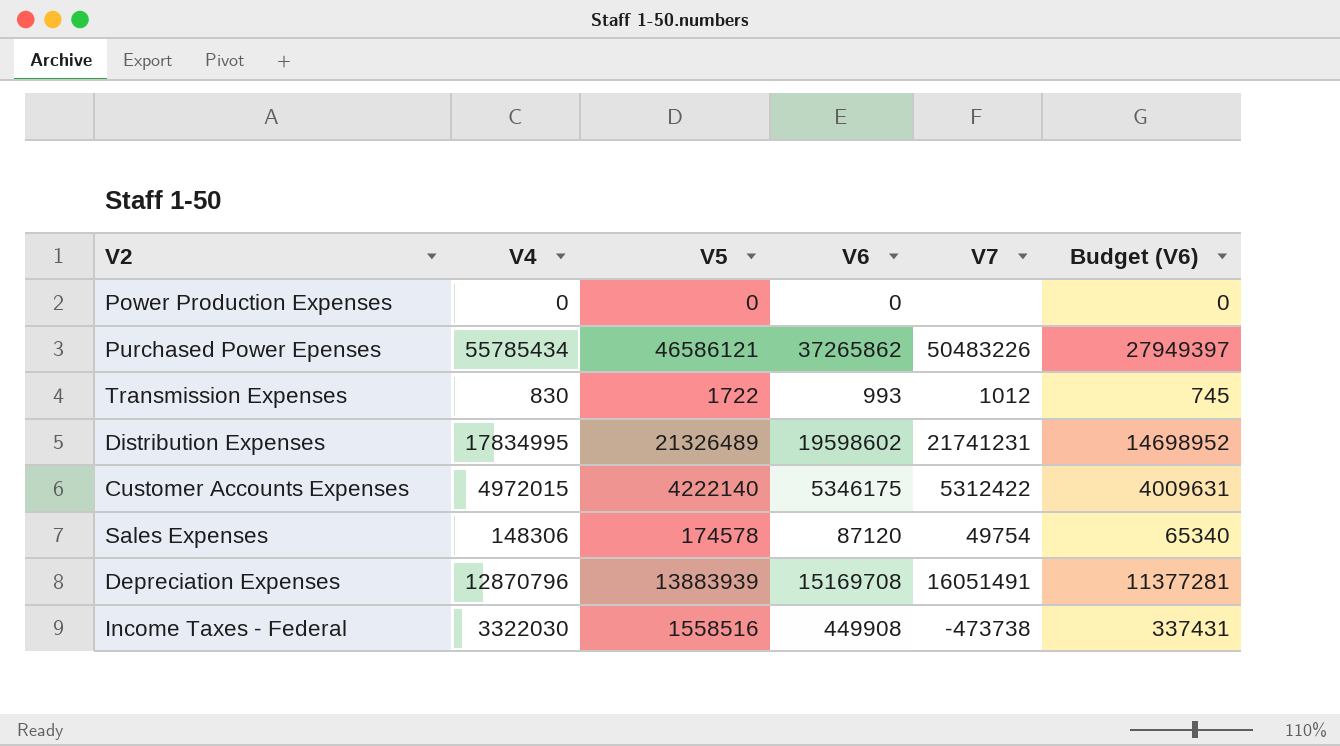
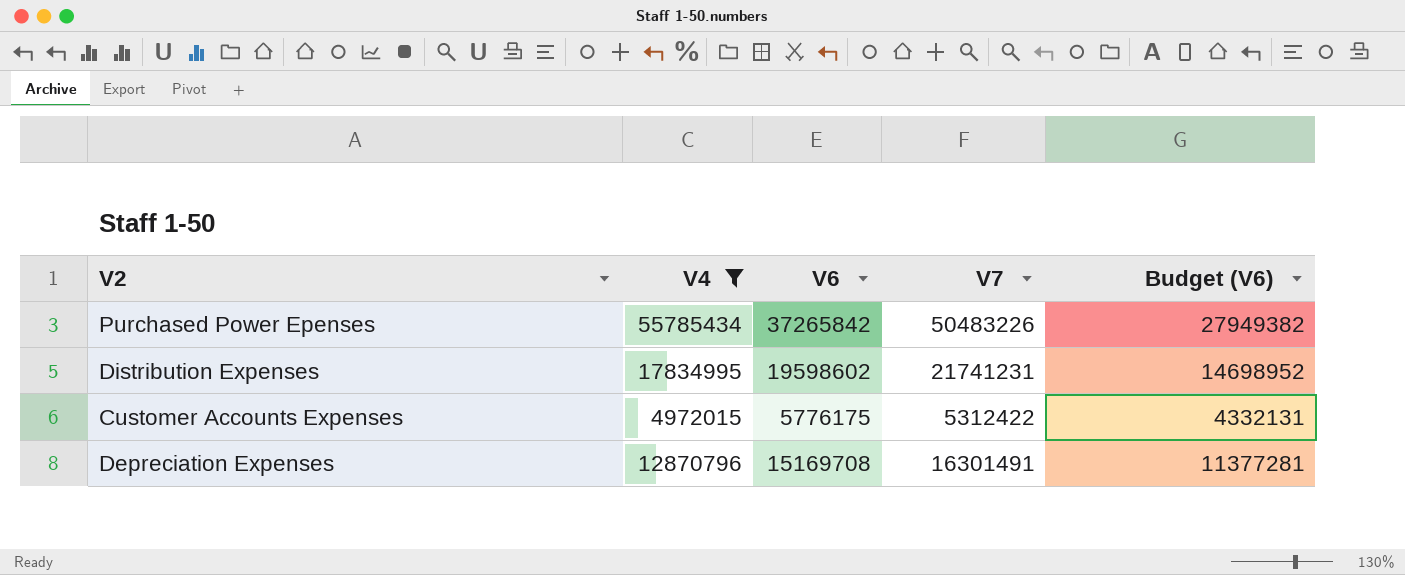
filter: none -> V4 >= 4972015
column V5 | position: 3 -> none
Purchased Power Epenses | V6: 37265862 -> 37265842
Purchased Power Epenses | Budget (V6): 27949397 -> 27949382
Customer Accounts Expenses | V6: 5346175 -> 5776175
Customer Accounts Expenses | Budget (V6): 4009631 -> 4332131
Depreciation Expenses | V7: 16051491 -> 16301491

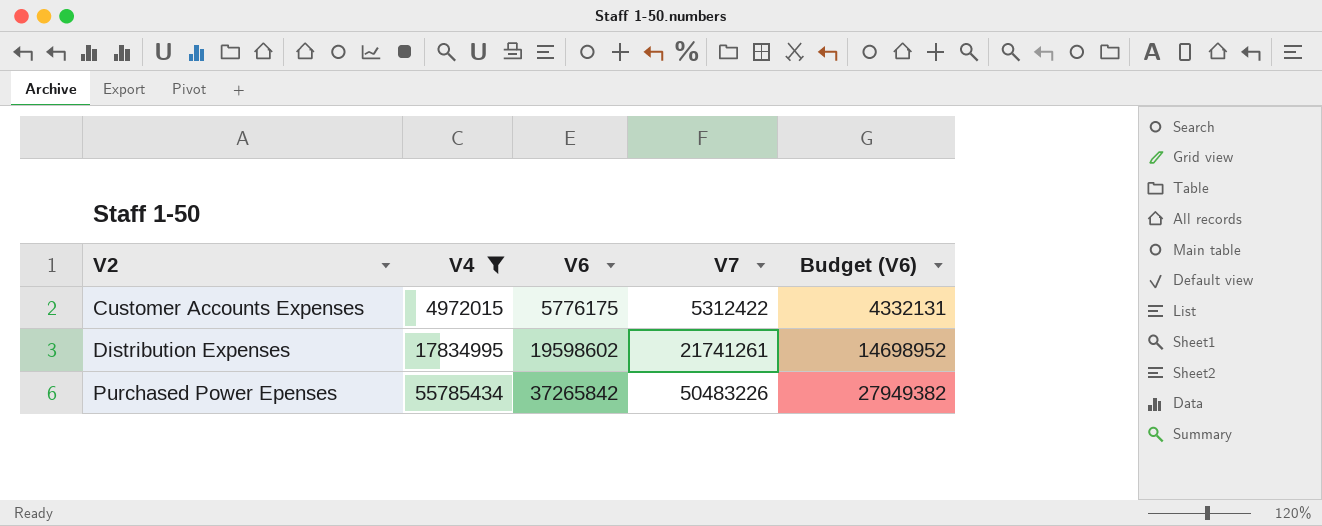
row order: none -> V2 ascending
row Depreciation Expenses: 12870796 | 15169708 | 16301491 | 11377281 -> none
Distribution Expenses | V7: 21741231 -> 21741261

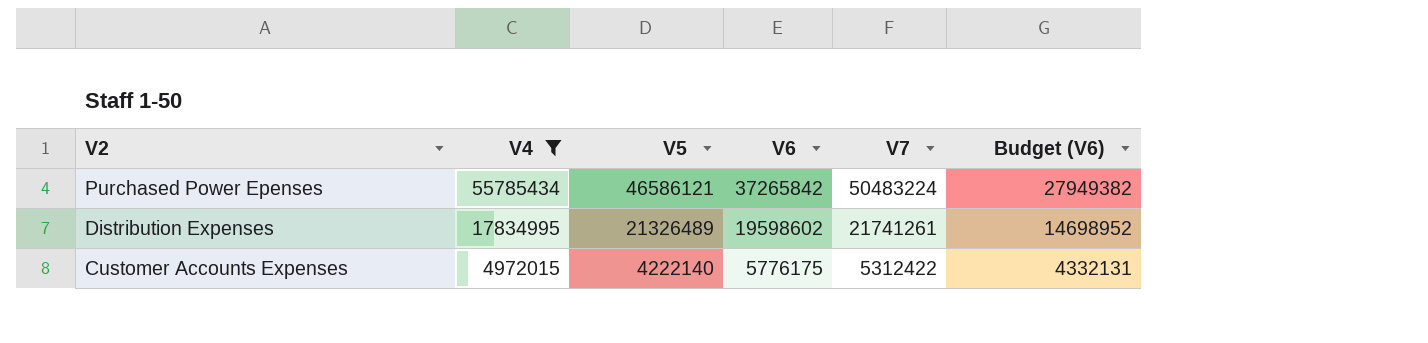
row order: V2 ascending -> V2 descending
column V5 | position: none -> 3
Purchased Power Epenses | V7: 50483226 -> 50483224

